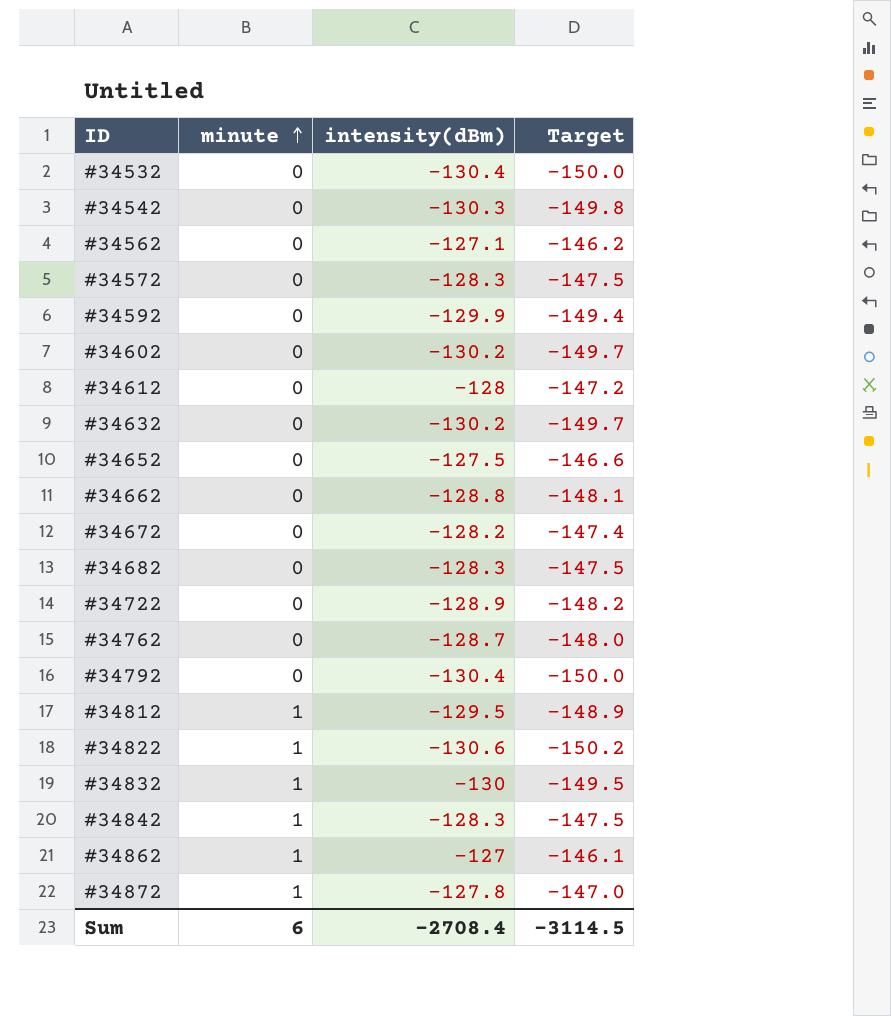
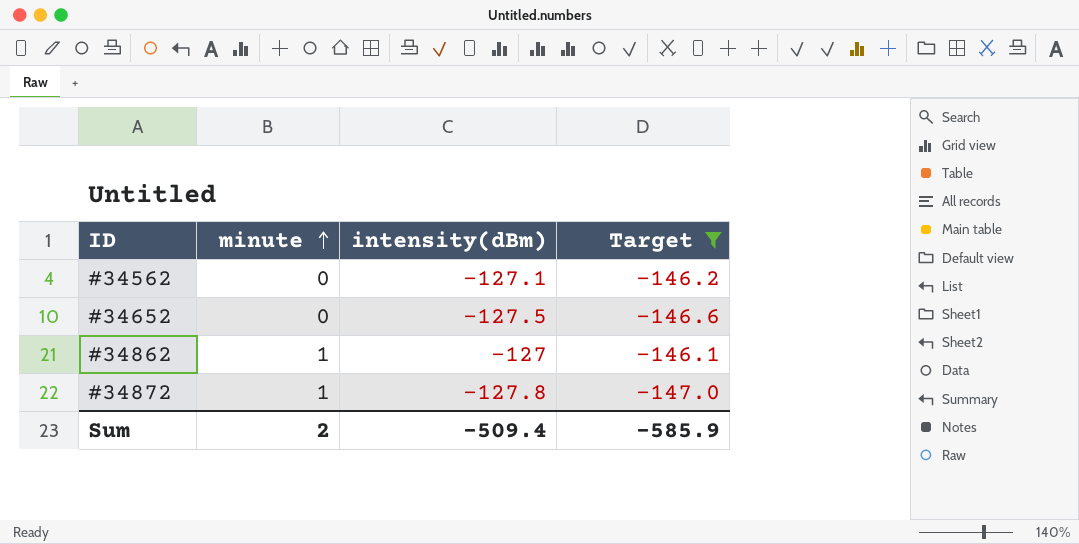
filter: none -> Target >= -147.0
Sum | minute: 6 -> 2
Sum | intensity(dBm): -2708.4 -> -509.4
Sum | Target: -3114.5 -> -585.9

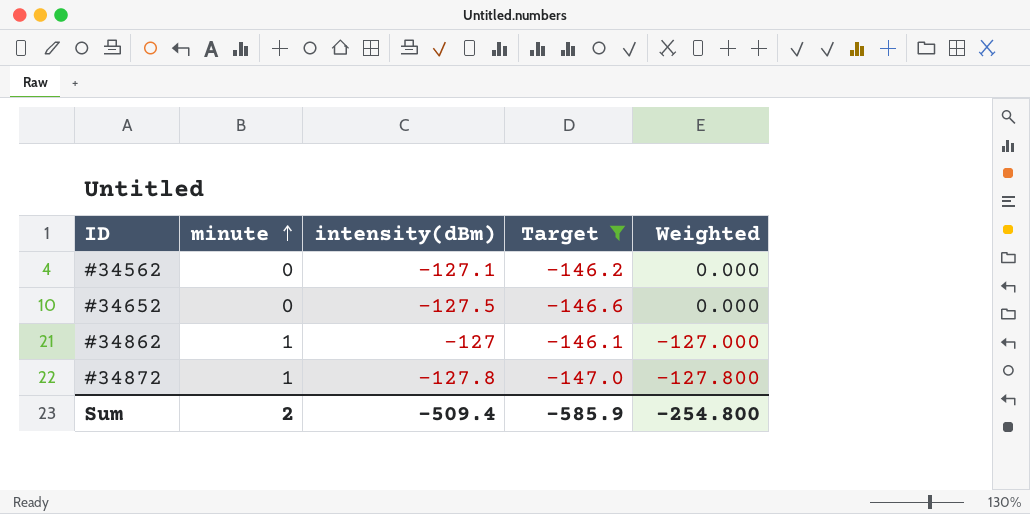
column Weighted | formula: none -> [minute] * [intensity(dBm)]

